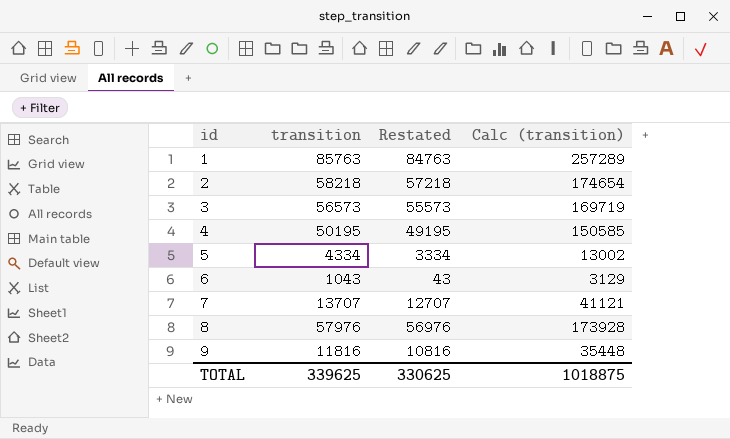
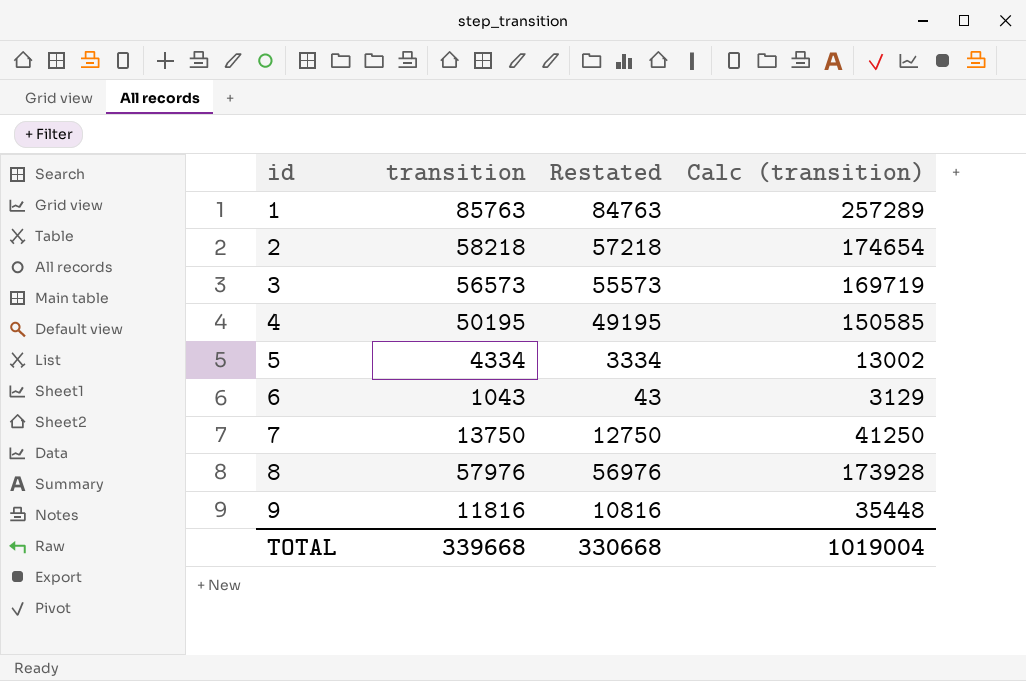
7 | transition: 13707 -> 13750
7 | Restated: 12707 -> 12750
7 | Calc (transition): 41121 -> 41250
TOTAL | transition: 339625 -> 339668
TOTAL | Restated: 330625 -> 330668
TOTAL | Calc (transition): 1018875 -> 1019004

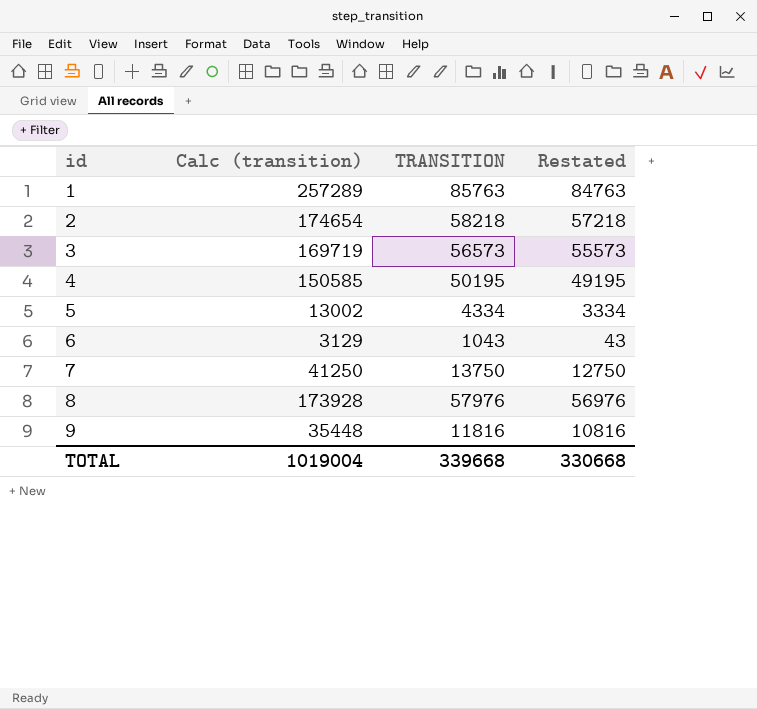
column Calc (transition) | position: 4 -> 2
column name: transition -> TRANSITION

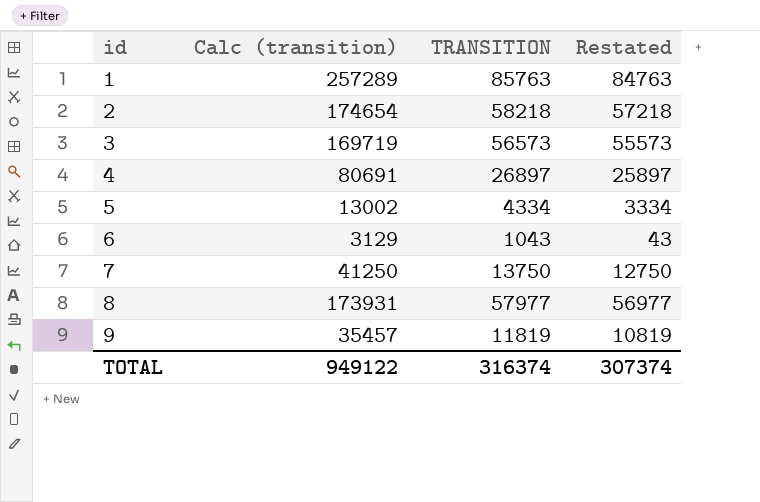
4 | Calc (transition): 150585 -> 80691
4 | TRANSITION: 50195 -> 26897
4 | Restated: 49195 -> 25897
8 | Calc (transition): 173928 -> 173931
8 | TRANSITION: 57976 -> 57977
8 | Restated: 56976 -> 56977
9 | Calc (transition): 35448 -> 35457
9 | TRANSITION: 11816 -> 11819
9 | Restated: 10816 -> 10819
TOTAL | Calc (transition): 1019004 -> 949122
TOTAL | TRANSITION: 339668 -> 316374
TOTAL | Restated: 330668 -> 307374

